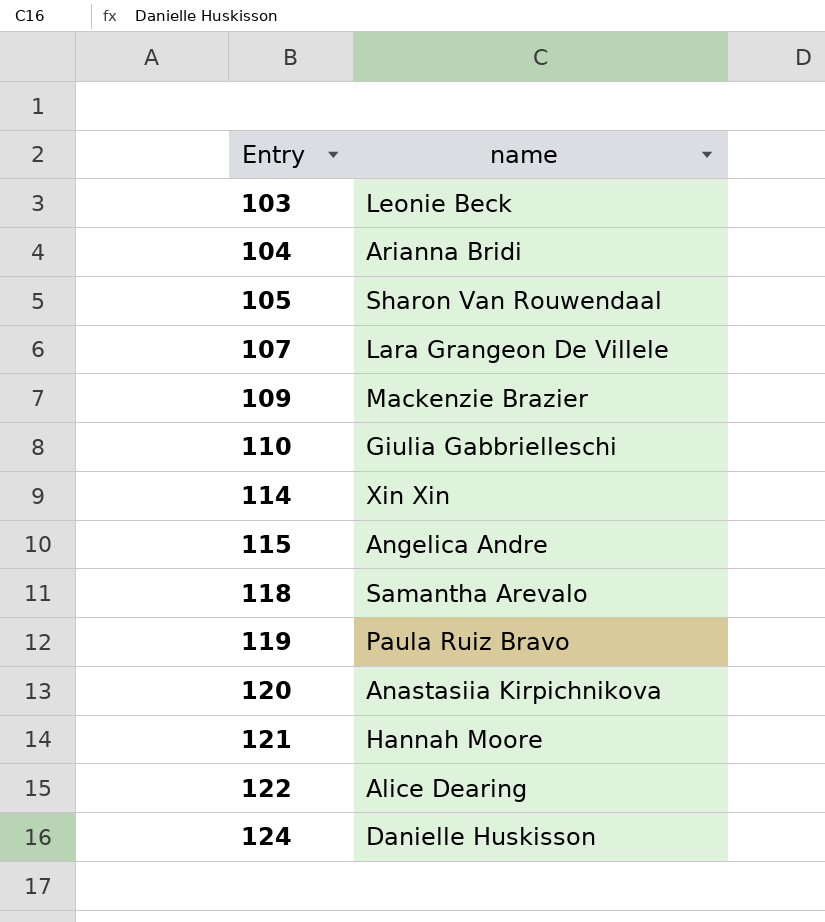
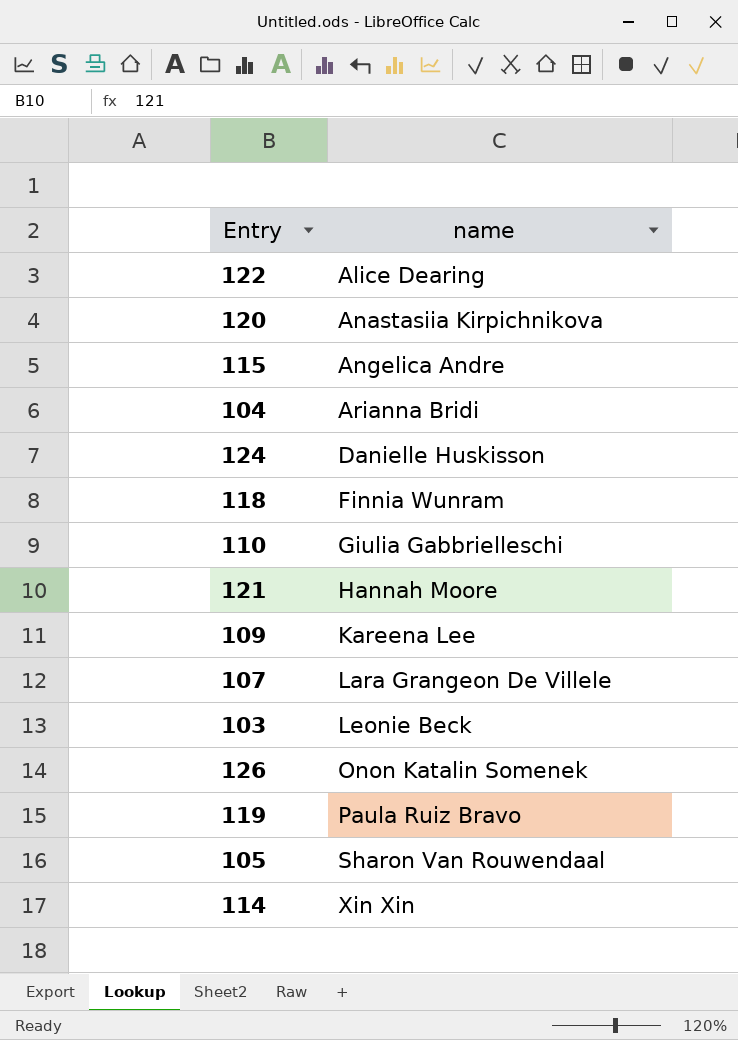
row order: Entry ascending -> name ascending
118 | name: Samantha Arevalo -> Finnia Wunram
109 | name: Mackenzie Brazier -> Kareena Lee
row 126: none -> Onon Katalin Somenek

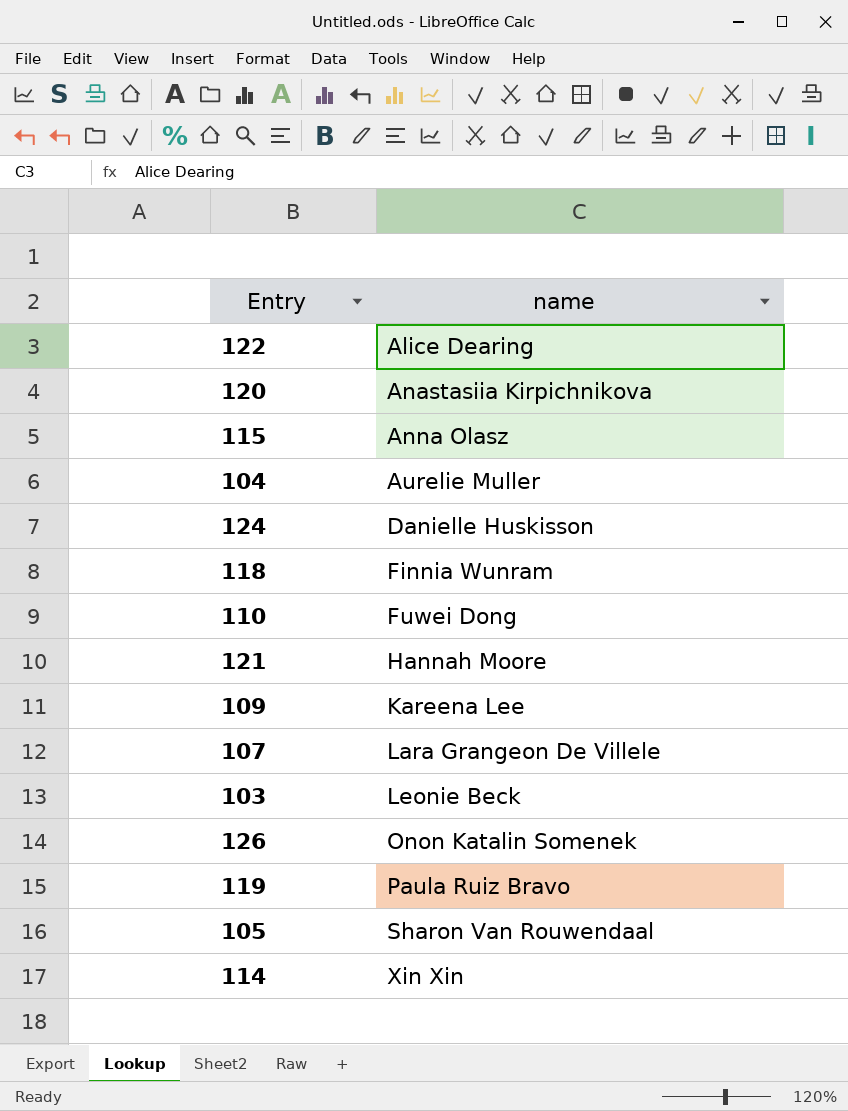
115 | name: Angelica Andre -> Anna Olasz
104 | name: Arianna Bridi -> Aurelie Muller
110 | name: Giulia Gabbrielleschi -> Fuwei Dong

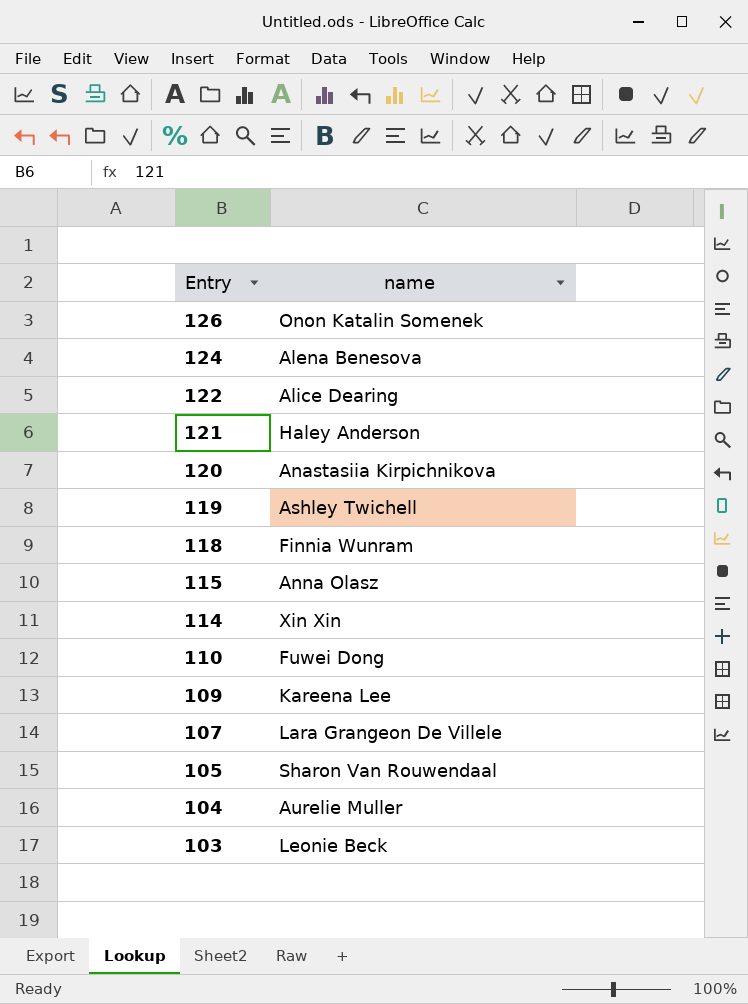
row order: name ascending -> Entry descending
124 | name: Danielle Huskisson -> Alena Benesova
121 | name: Hannah Moore -> Haley Anderson
119 | name: Paula Ruiz Bravo -> Ashley Twichell

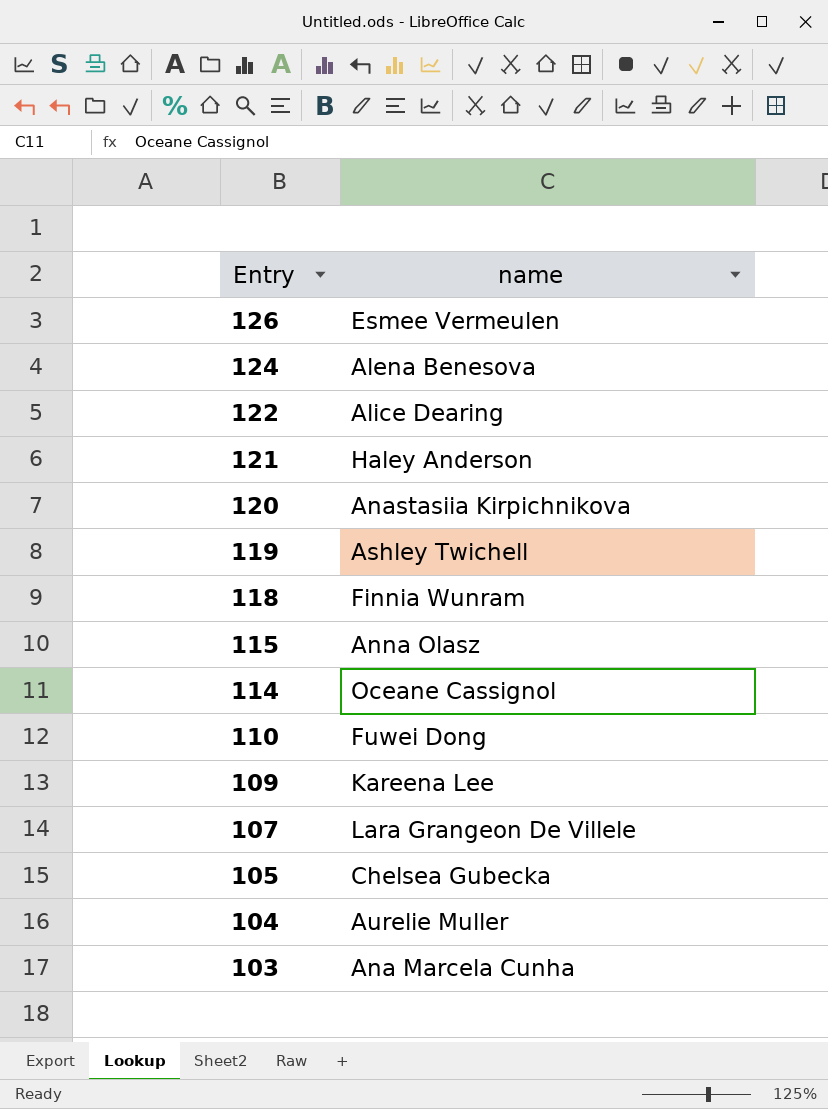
126 | name: Onon Katalin Somenek -> Esmee Vermeulen
114 | name: Xin Xin -> Oceane Cassignol
105 | name: Sharon Van Rouwendaal -> Chelsea Gubecka
103 | name: Leonie Beck -> Ana Marcela Cunha

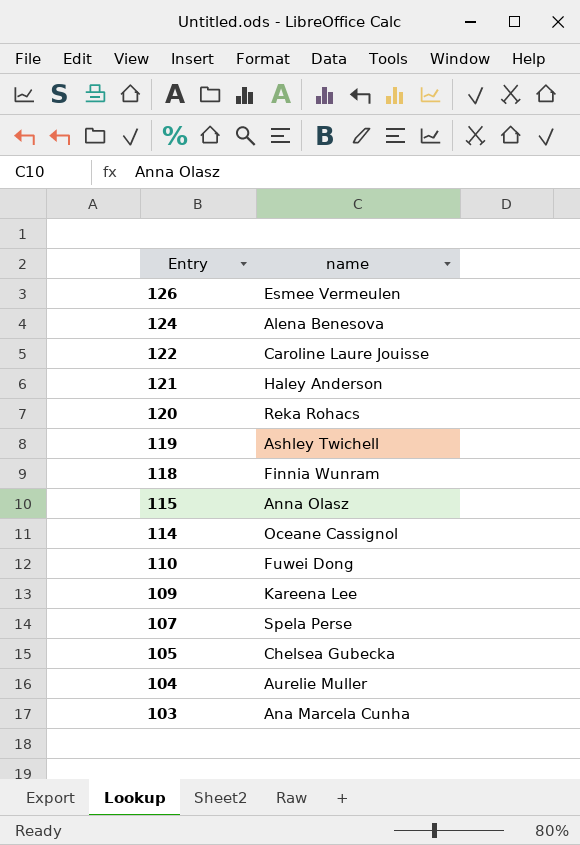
122 | name: Alice Dearing -> Caroline Laure Jouisse
120 | name: Anastasiia Kirpichnikova -> Reka Rohacs
107 | name: Lara Grangeon De Villele -> Spela Perse

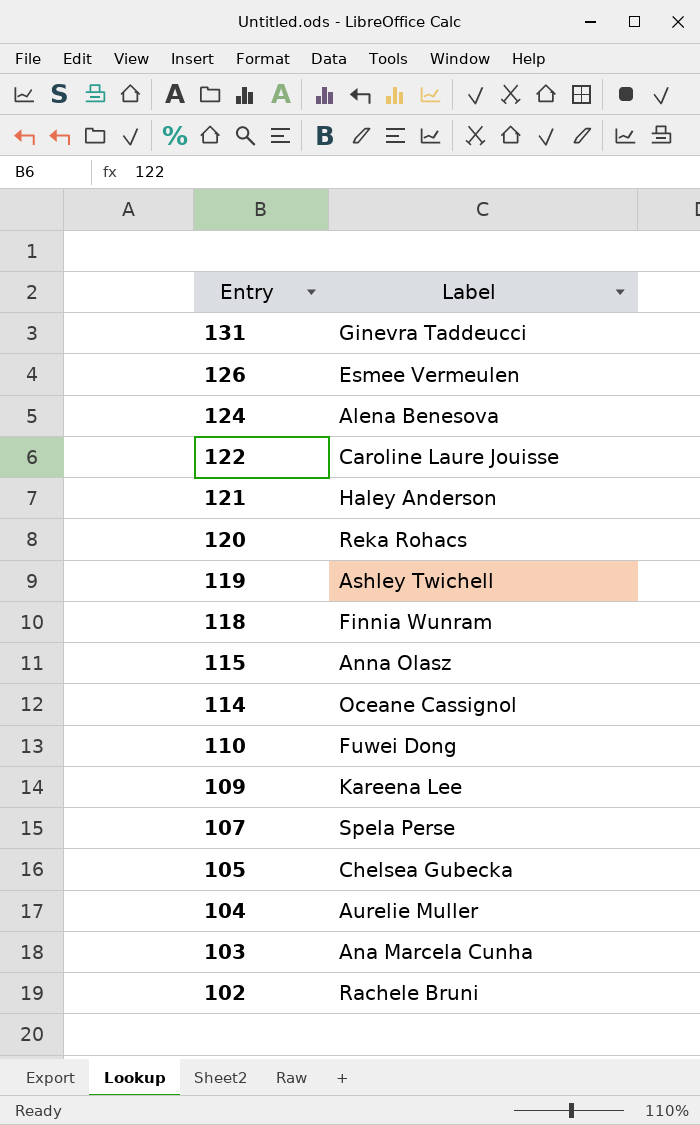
column name: name -> Label
row 131: none -> Ginevra Taddeucci
row 102: none -> Rachele Bruni

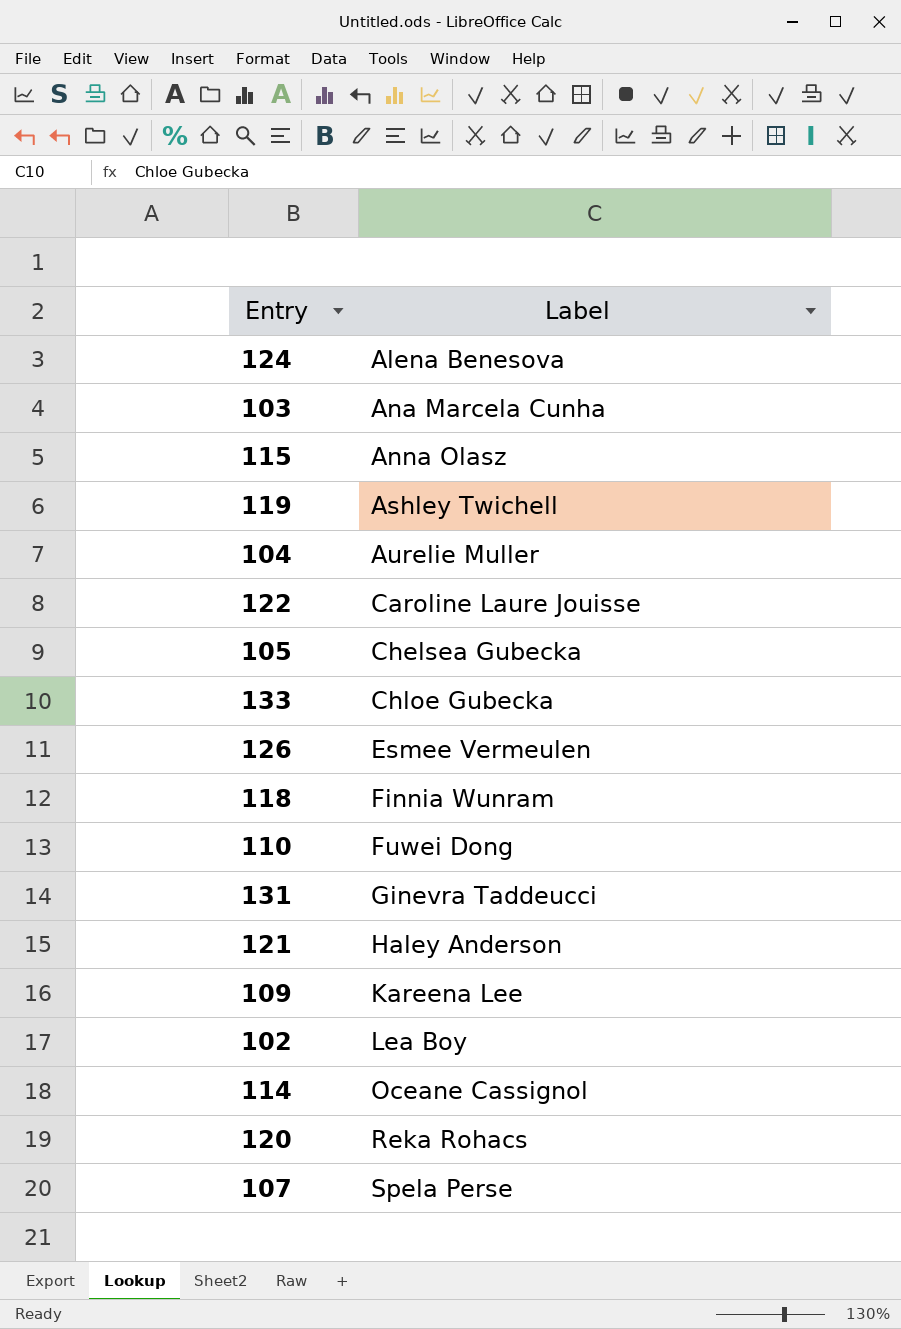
row order: Entry descending -> Label ascending
row 133: none -> Chloe Gubecka
102 | Label: Rachele Bruni -> Lea Boy

